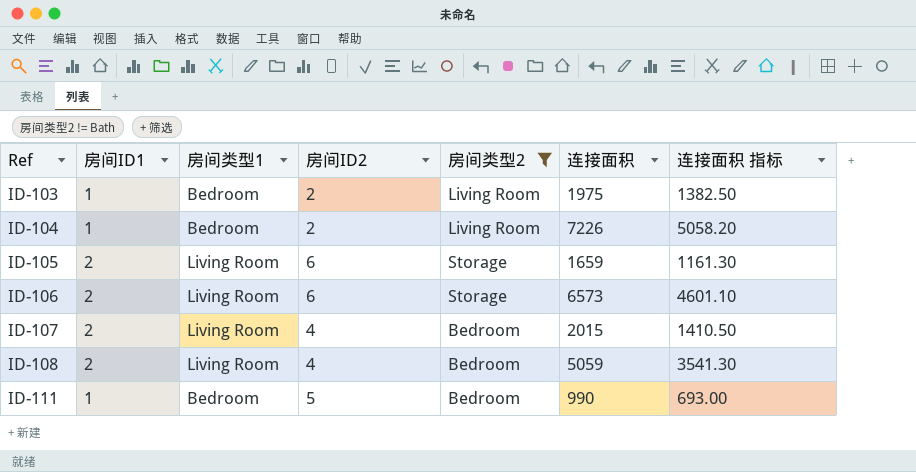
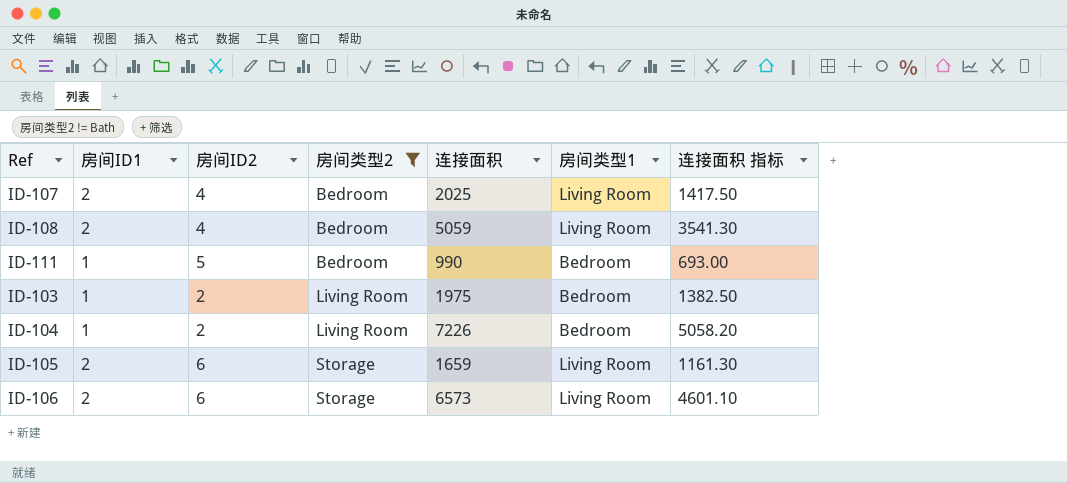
row order: Ref ascending -> 房间类型2 ascending
column 房间类型1 | position: 3 -> 6
ID-107 | 连接面积: 2015 -> 2025
ID-107 | 连接面积 指标: 1410.50 -> 1417.50

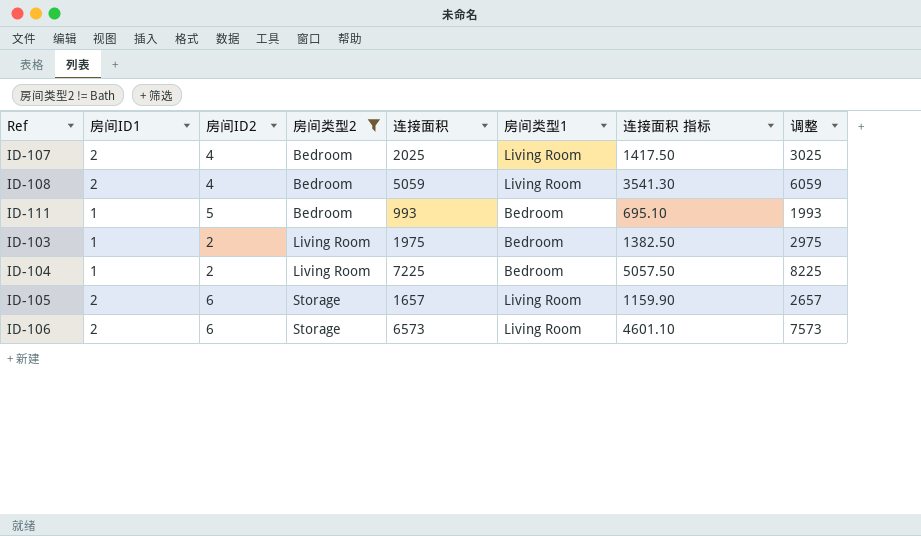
column 调整 | formula: none -> [连接面积] + 1000
ID-111 | 连接面积: 990 -> 993
ID-111 | 连接面积 指标: 693.00 -> 695.10
ID-104 | 连接面积: 7226 -> 7225
ID-104 | 连接面积 指标: 5058.20 -> 5057.50
ID-105 | 连接面积: 1659 -> 1657
ID-105 | 连接面积 指标: 1161.30 -> 1159.90

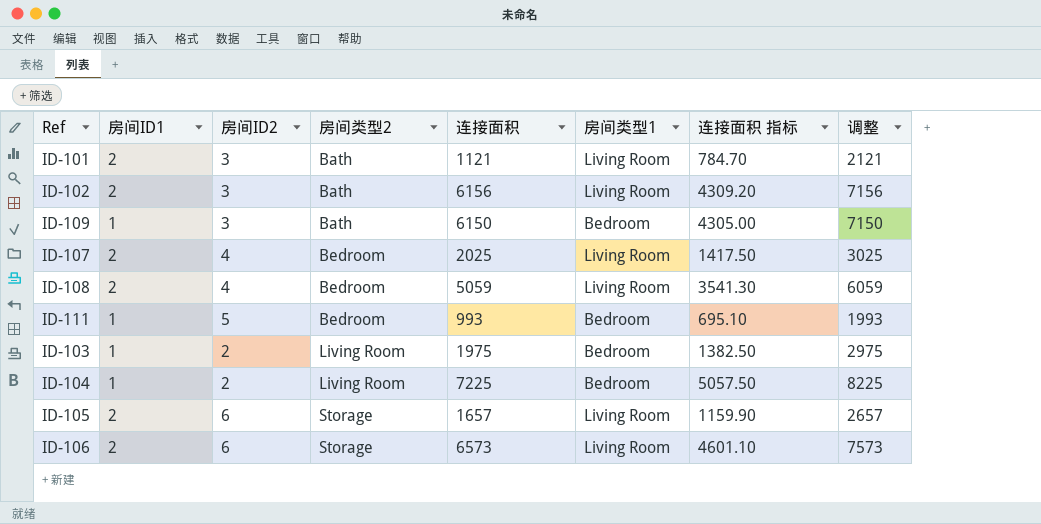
filter: 房间类型2 != Bath -> none

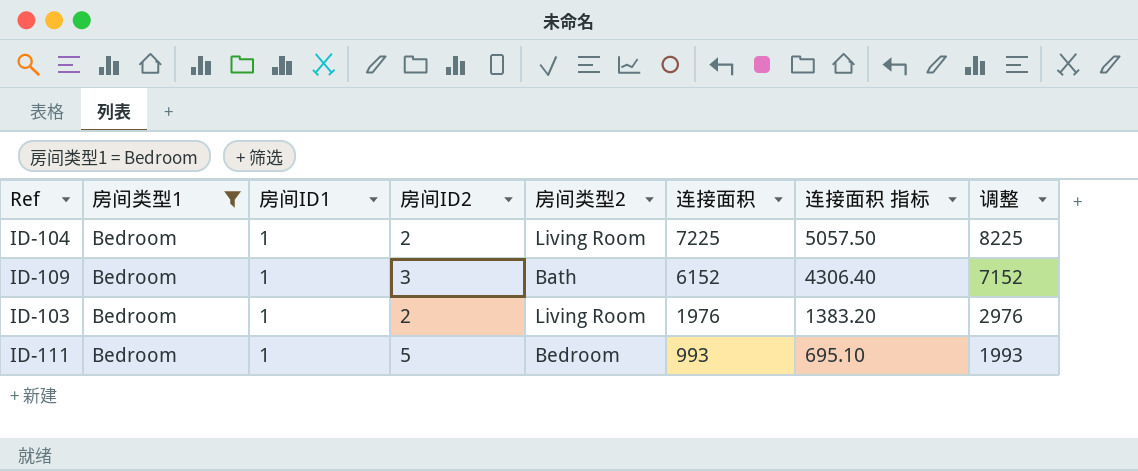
filter: none -> 房间类型1 = Bedroom
row order: 房间类型2 ascending -> 连接面积 descending
column 房间类型1 | position: 6 -> 2
ID-109 | 连接面积: 6150 -> 6152
ID-109 | 连接面积 指标: 4305.00 -> 4306.40
ID-109 | 调整: 7150 -> 7152
ID-103 | 连接面积: 1975 -> 1976
ID-103 | 连接面积 指标: 1382.50 -> 1383.20
ID-103 | 调整: 2975 -> 2976

